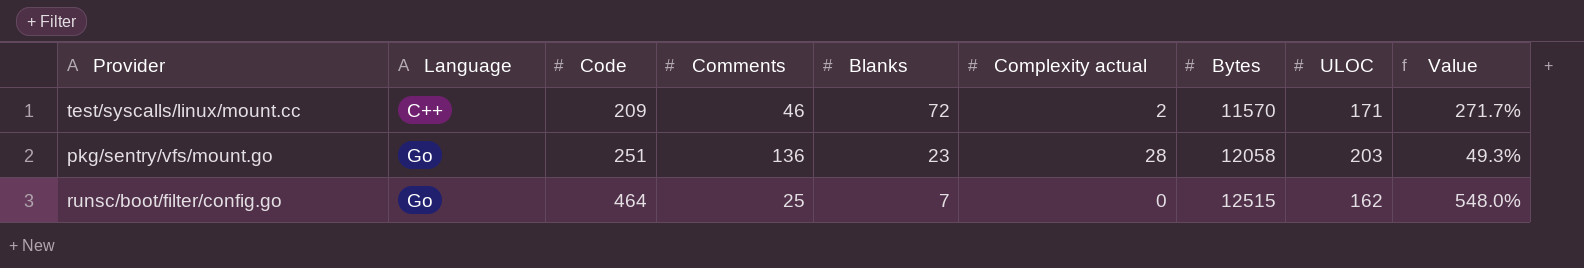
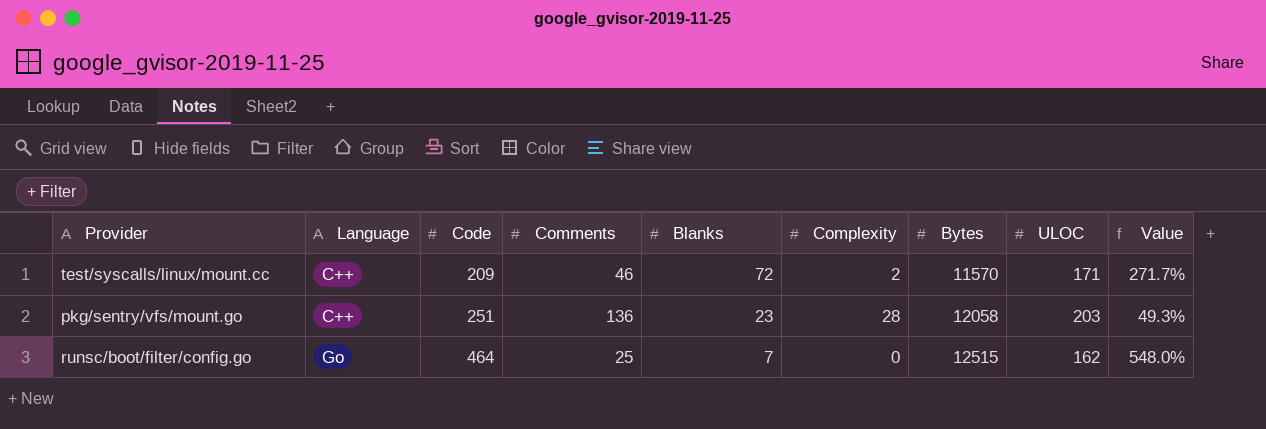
column name: Complexity actual -> Complexity
pkg/sentry/vfs/mount.go | Language: Go -> C++

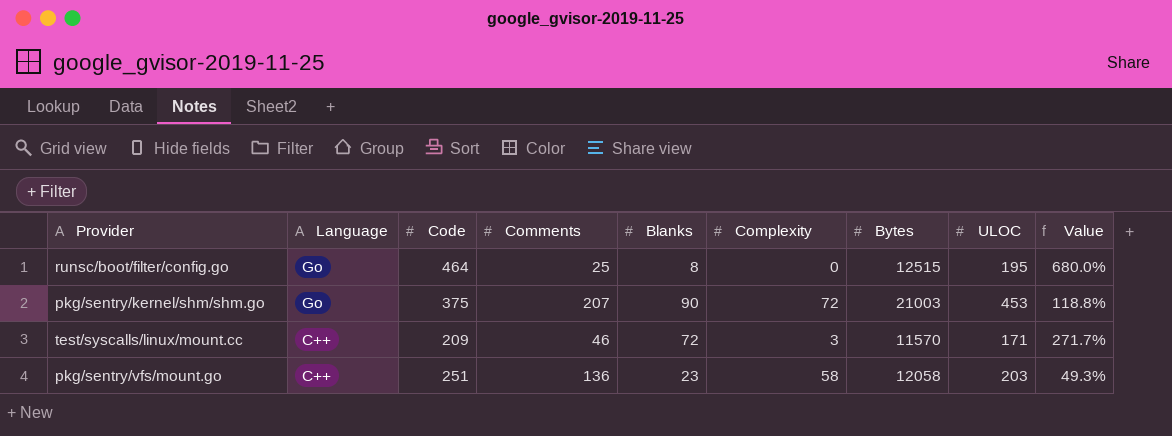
row order: Language ascending -> Language descending
runsc/boot/filter/config.go | Blanks: 7 -> 8
runsc/boot/filter/config.go | ULOC: 162 -> 195
runsc/boot/filter/config.go | Value: 548.0% -> 680.0%
row pkg/sentry/kernel/shm/shm.go: none -> Go | 375 | 207 | 90 | 72 | 21003 | 453 | 118.8%
test/syscalls/linux/mount.cc | Complexity: 2 -> 3
pkg/sentry/vfs/mount.go | Complexity: 28 -> 58

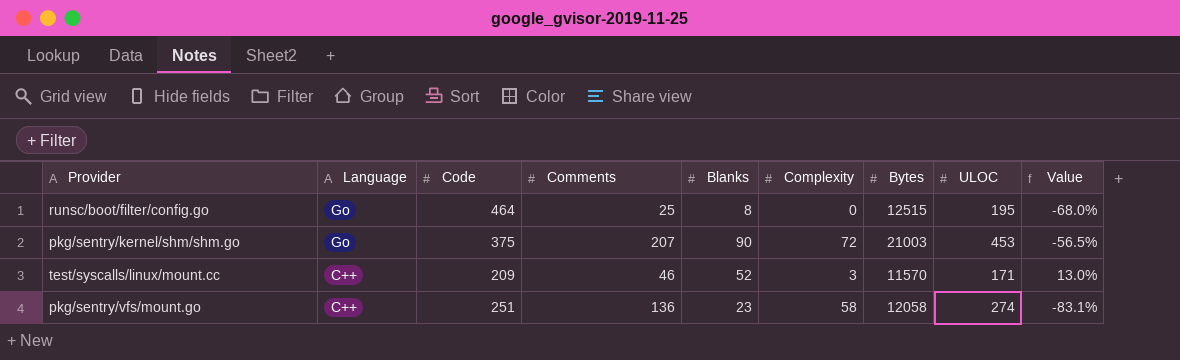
column Value | formula: ([ULOC] - [Comments]) / [Comments] -> ([Blanks] - [Comments]) / [Comments]
test/syscalls/linux/mount.cc | Blanks: 72 -> 52
pkg/sentry/vfs/mount.go | ULOC: 203 -> 274

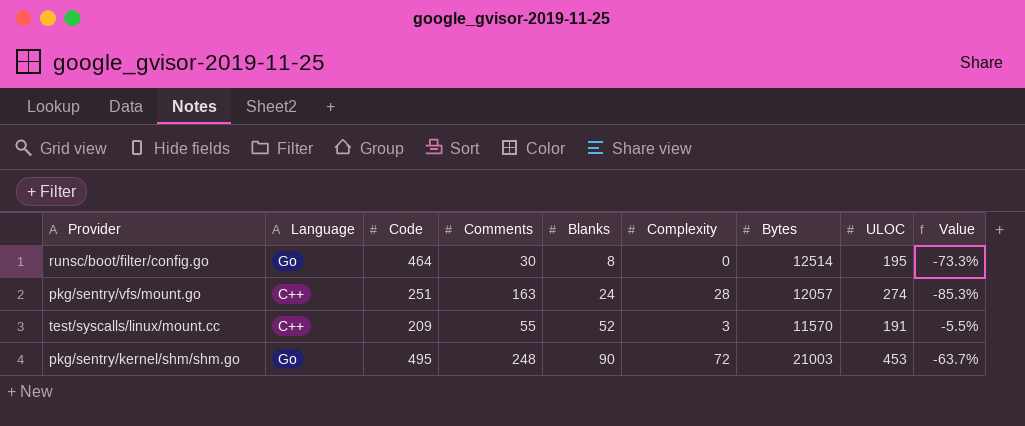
row order: Language descending -> Blanks ascending
runsc/boot/filter/config.go | Comments: 25 -> 30
runsc/boot/filter/config.go | Bytes: 12515 -> 12514
runsc/boot/filter/config.go | Value: -68.0% -> -73.3%
pkg/sentry/vfs/mount.go | Comments: 136 -> 163
pkg/sentry/vfs/mount.go | Blanks: 23 -> 24
pkg/sentry/vfs/mount.go | Complexity: 58 -> 28
pkg/sentry/vfs/mount.go | Bytes: 12058 -> 12057
pkg/sentry/vfs/mount.go | Value: -83.1% -> -85.3%
test/syscalls/linux/mount.cc | Comments: 46 -> 55
test/syscalls/linux/mount.cc | ULOC: 171 -> 191
test/syscalls/linux/mount.cc | Value: 13.0% -> -5.5%
pkg/sentry/kernel/shm/shm.go | Code: 375 -> 495
pkg/sentry/kernel/shm/shm.go | Comments: 207 -> 248
pkg/sentry/kernel/shm/shm.go | Value: -56.5% -> -63.7%

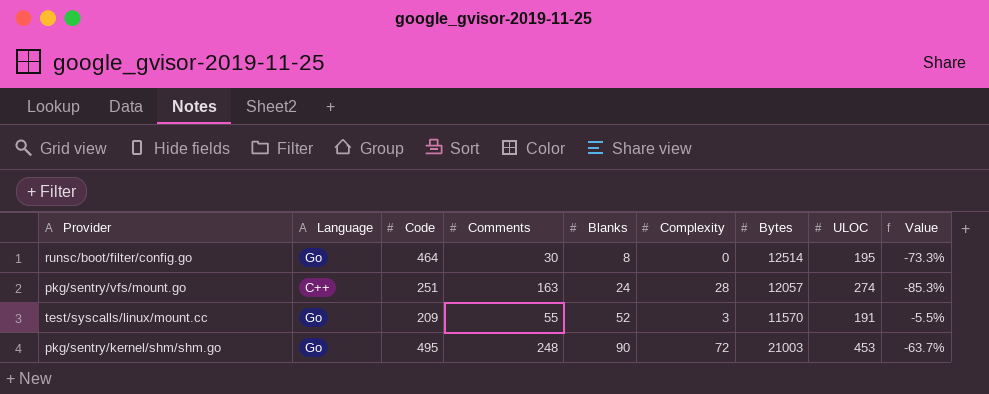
test/syscalls/linux/mount.cc | Language: C++ -> Go

